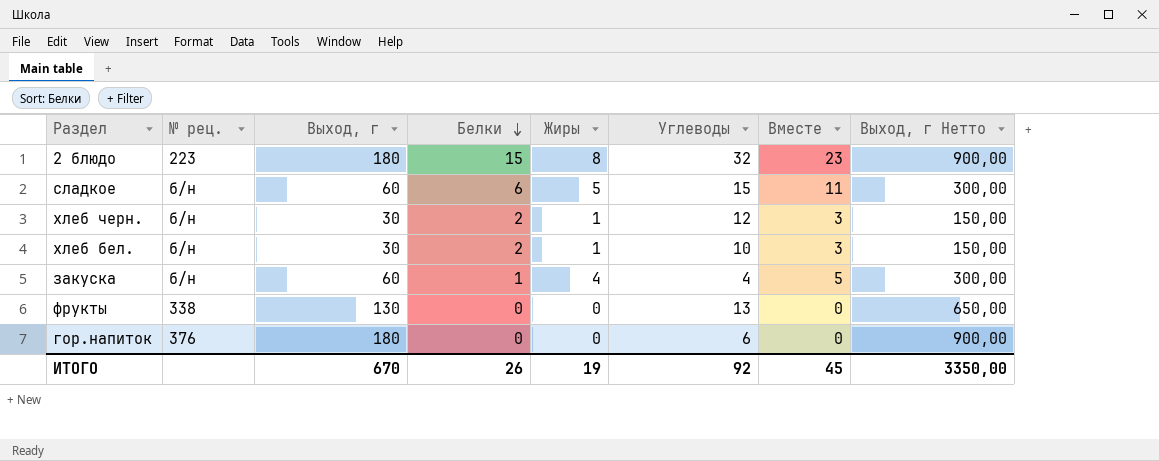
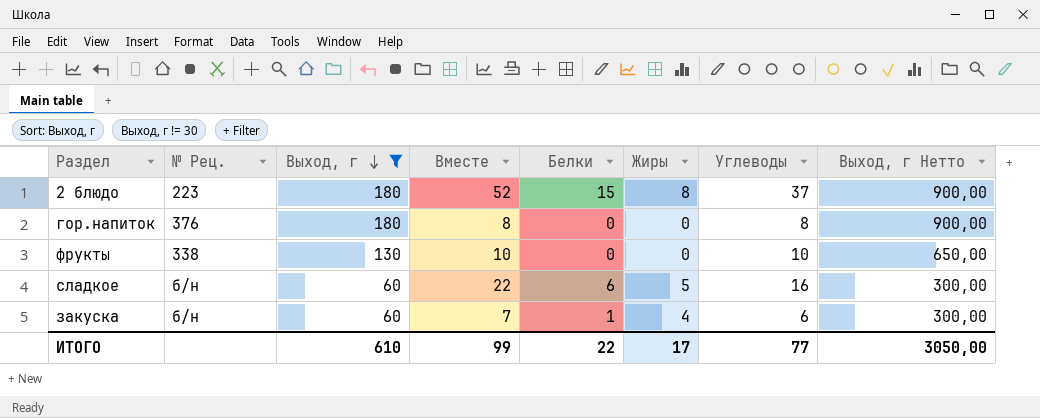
filter: none -> Выход, г != 30
row order: Белки descending -> Выход, г descending
column name: № рец. -> № Рец.
column Вместе | formula: [Белки] + [Жиры] -> [Белки] + [Углеводы]
column Вместе | position: 7 -> 4
2 блюдо | Углеводы: 32 -> 37
гор.напиток | Углеводы: 6 -> 8
фрукты | Углеводы: 13 -> 10
сладкое | Углеводы: 15 -> 16
закуска | Углеводы: 4 -> 6
ИТОГО | Выход, г: 670 -> 610
ИТОГО | Вместе: 45 -> 99
ИТОГО | Белки: 26 -> 22
ИТОГО | Жиры: 19 -> 17
ИТОГО | Углеводы: 92 -> 77
ИТОГО | Выход, г Нетто: 3350,00 -> 3050,00

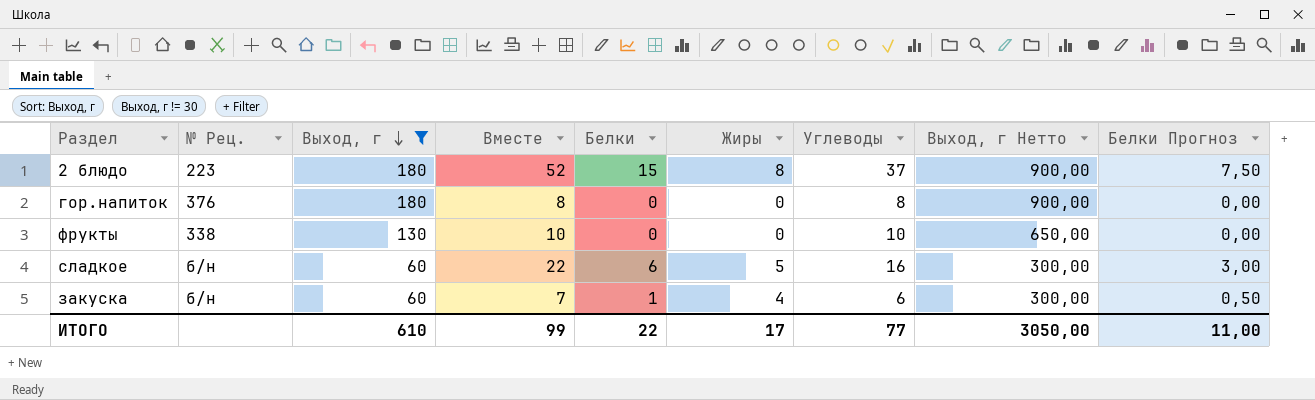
column Белки Прогноз | formula: none -> [Белки] * 0,5

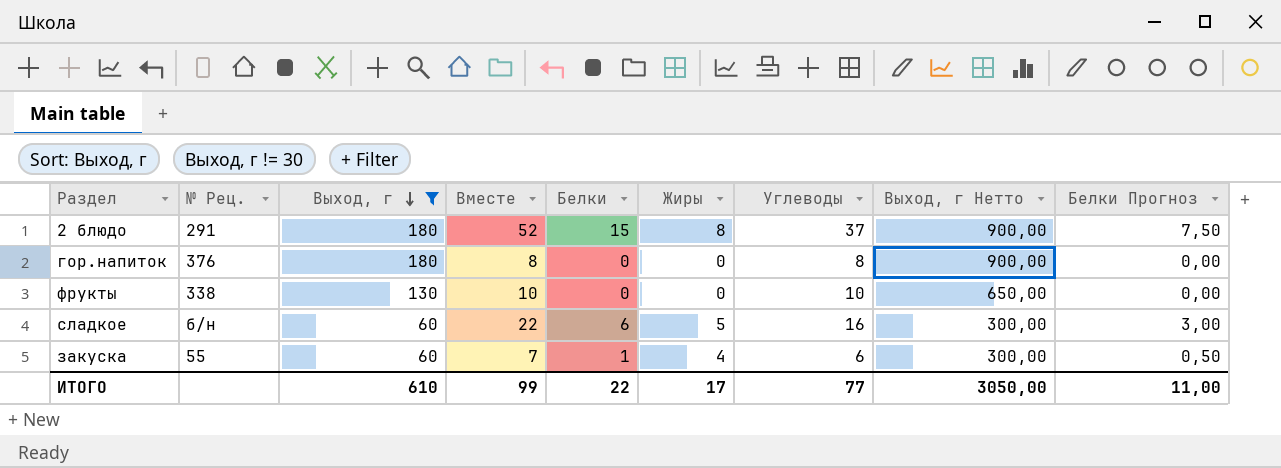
2 блюдо | № Рец.: 223 -> 291
закуска | № Рец.: б/н -> 55

